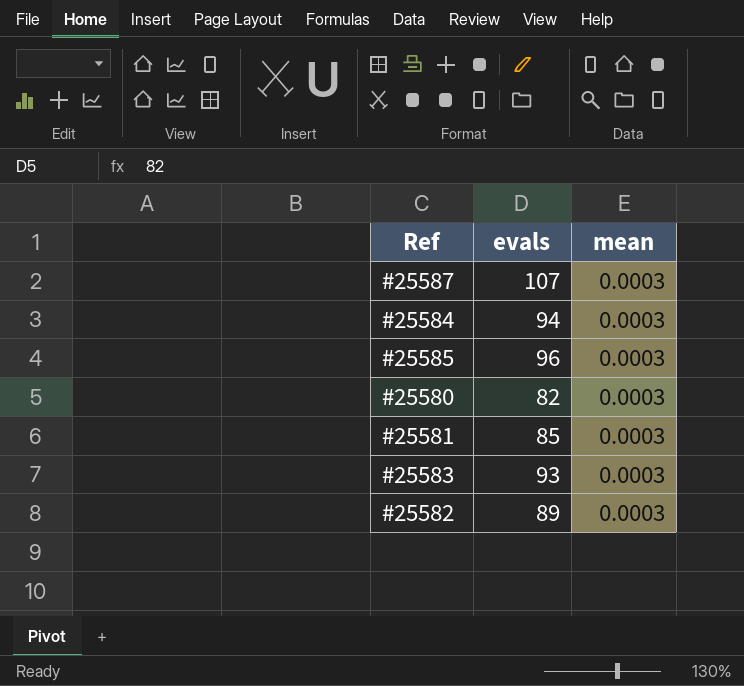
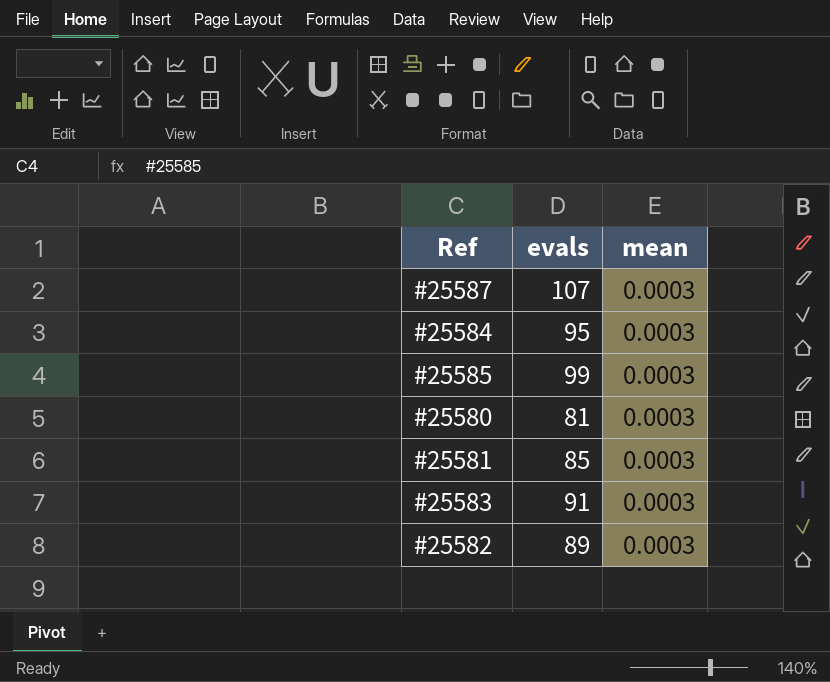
#25584 | evals: 94 -> 95
#25585 | evals: 96 -> 99
#25580 | evals: 82 -> 81
#25583 | evals: 93 -> 91

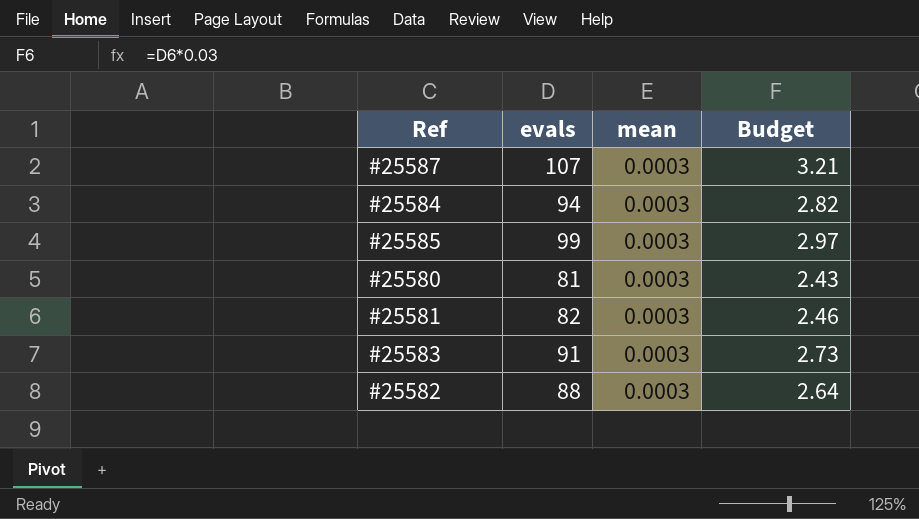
column Budget | formula: none -> [evals] * 0.03
#25584 | evals: 95 -> 94
#25581 | evals: 85 -> 82
#25582 | evals: 89 -> 88

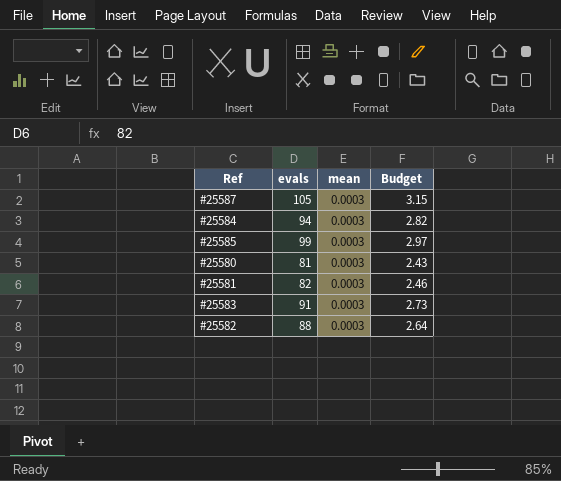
#25587 | evals: 107 -> 105
#25587 | Budget: 3.21 -> 3.15

